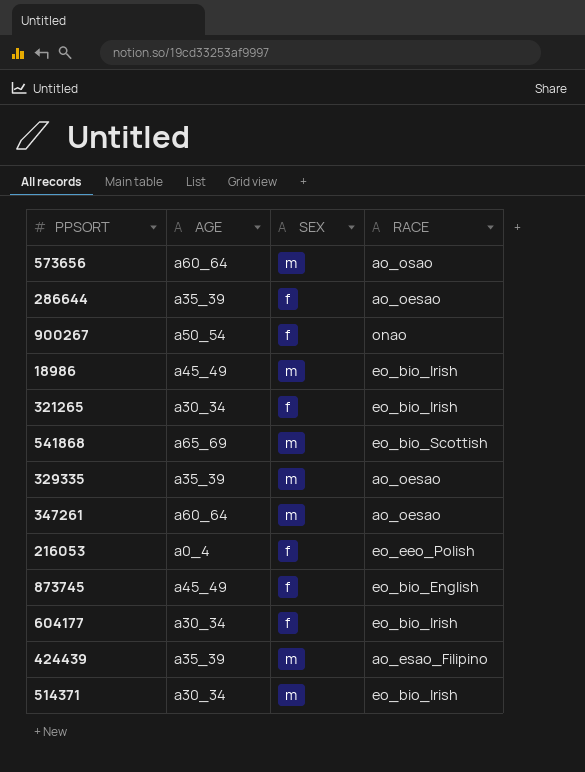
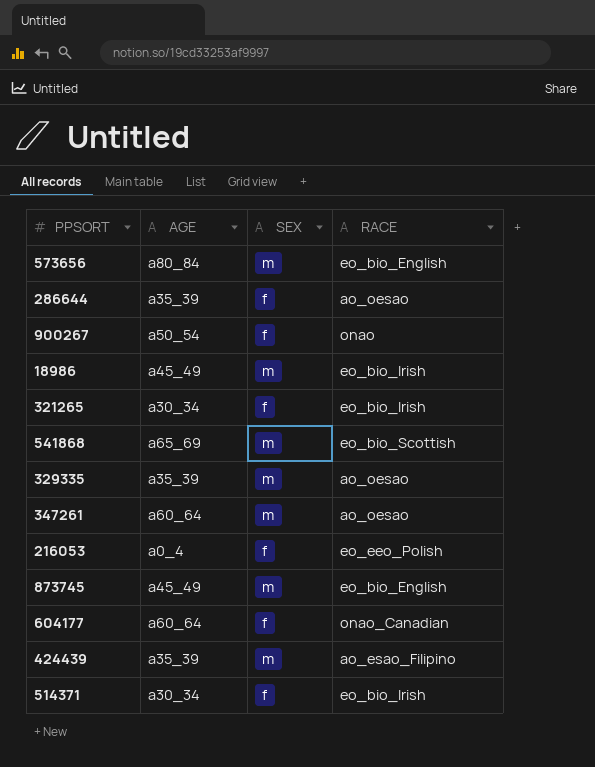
573656 | AGE: a60_64 -> a80_84
573656 | RACE: ao_osao -> eo_bio_English
873745 | SEX: f -> m
604177 | AGE: a30_34 -> a60_64
604177 | RACE: eo_bio_Irish -> onao_Canadian
514371 | SEX: m -> f

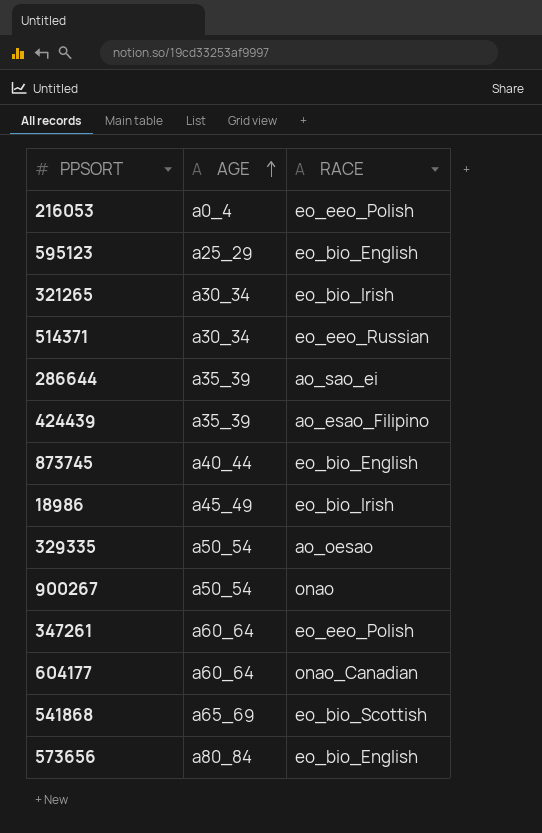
row order: none -> AGE ascending
column SEX | position: 3 -> none
row 595123: none -> a25_29 | eo_bio_English
514371 | RACE: eo_bio_Irish -> eo_eeo_Russian
286644 | RACE: ao_oesao -> ao_sao_ei
873745 | AGE: a45_49 -> a40_44
329335 | AGE: a35_39 -> a50_54
347261 | RACE: ao_oesao -> eo_eeo_Polish

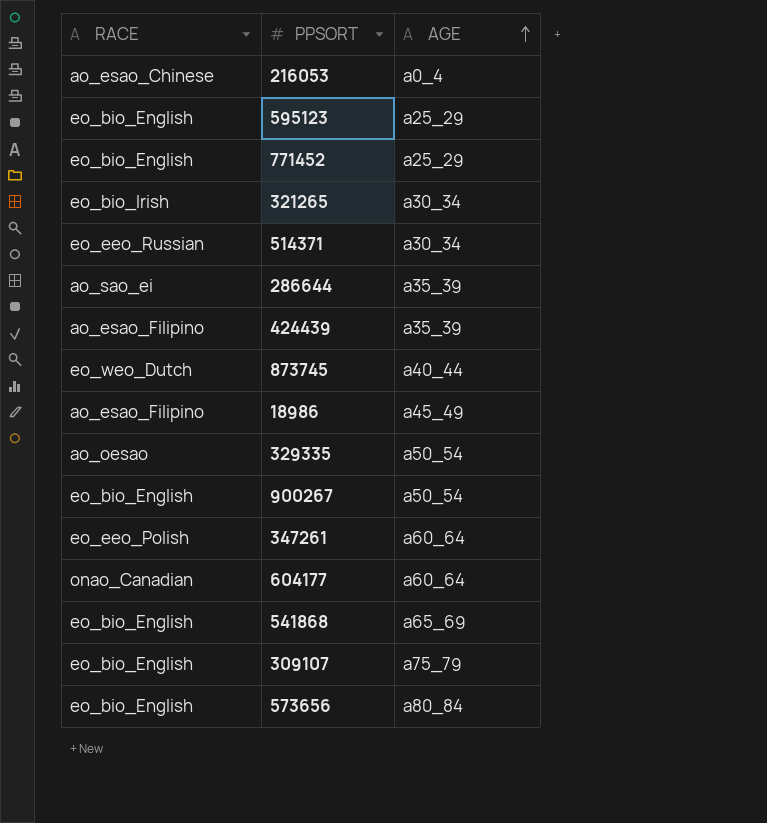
column RACE | position: 3 -> 1
216053 | RACE: eo_eeo_Polish -> ao_esao_Chinese
row 771452: none -> eo_bio_English | a25_29
873745 | RACE: eo_bio_English -> eo_weo_Dutch
18986 | RACE: eo_bio_Irish -> ao_esao_Filipino
900267 | RACE: onao -> eo_bio_English
541868 | RACE: eo_bio_Scottish -> eo_bio_English
row 309107: none -> eo_bio_English | a75_79

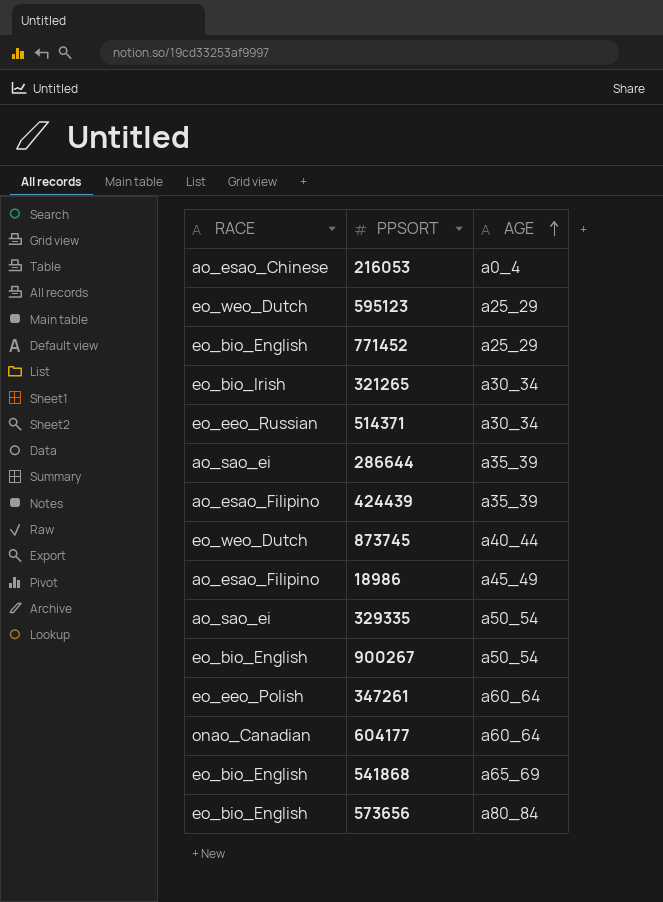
row 309107: eo_bio_English | a75_79 -> none
595123 | RACE: eo_bio_English -> eo_weo_Dutch
329335 | RACE: ao_oesao -> ao_sao_ei

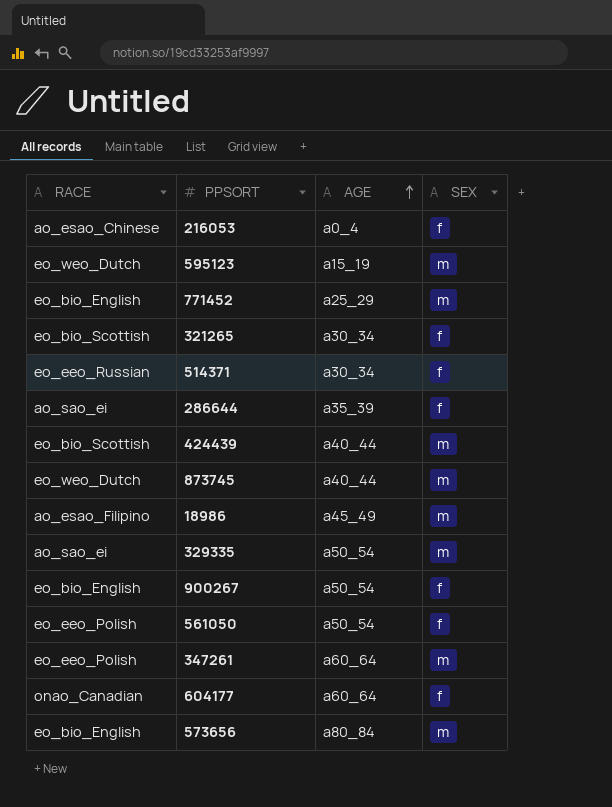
column SEX | position: none -> 4
row 541868: eo_bio_English | a65_69 -> none
595123 | AGE: a25_29 -> a15_19
321265 | RACE: eo_bio_Irish -> eo_bio_Scottish
424439 | RACE: ao_esao_Filipino -> eo_bio_Scottish
424439 | AGE: a35_39 -> a40_44
row 561050: none -> eo_eeo_Polish | a50_54 | f

